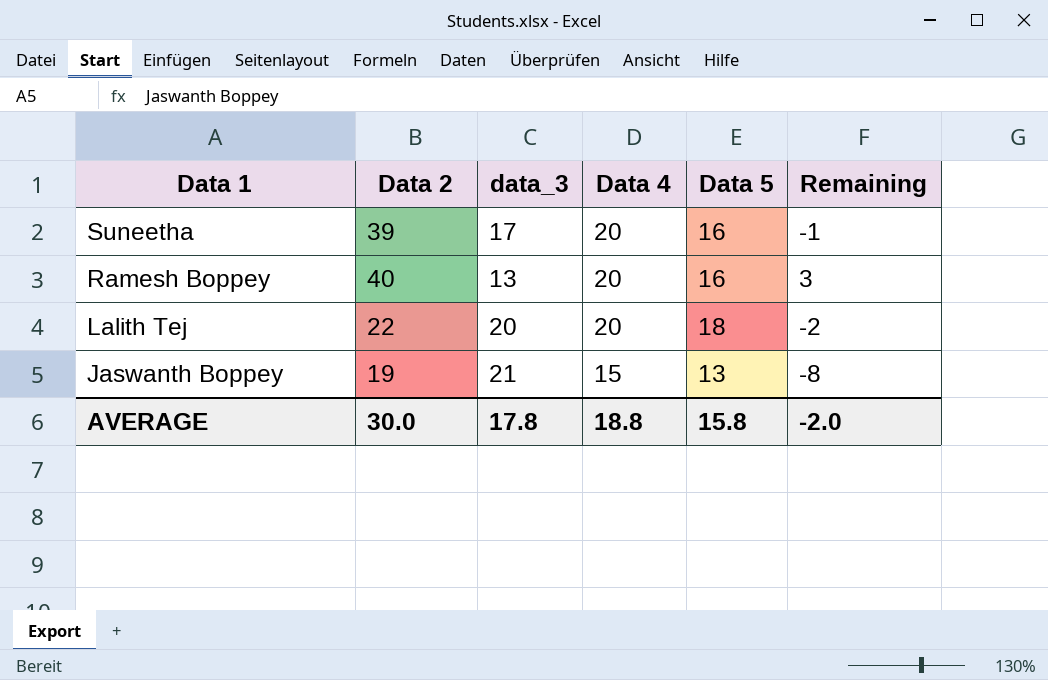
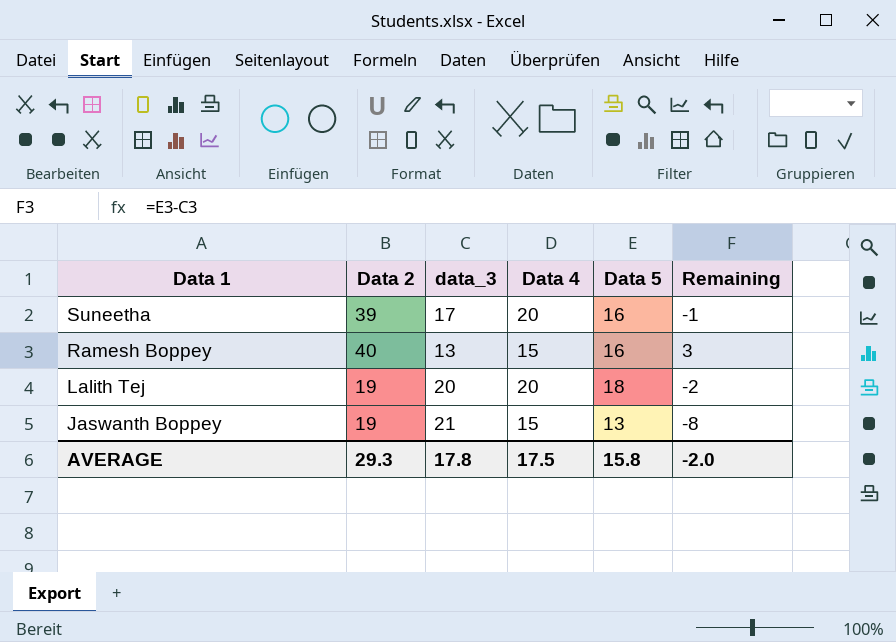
Ramesh Boppey | Data 4: 20 -> 15
Lalith Tej | Data 2: 22 -> 19
AVERAGE | Data 2: 30.0 -> 29.3
AVERAGE | Data 4: 18.8 -> 17.5

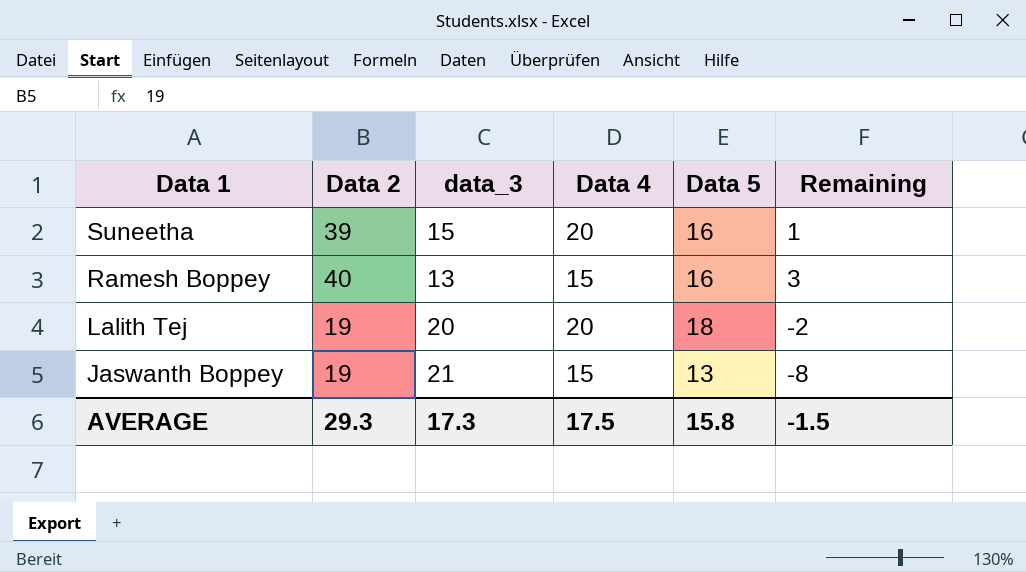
Suneetha | data_3: 17 -> 15
Suneetha | Remaining: -1 -> 1
AVERAGE | data_3: 17.8 -> 17.3
AVERAGE | Remaining: -2.0 -> -1.5

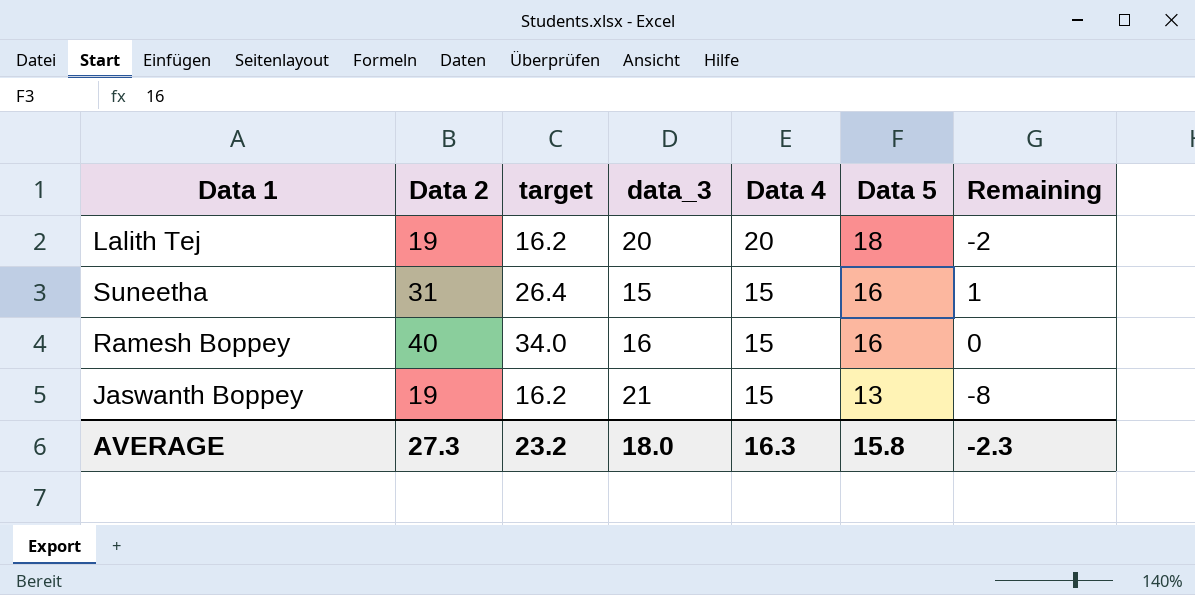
row order: Data 1 descending -> Data 4 descending
column target | formula: none -> [Data 2] * 0.85
Suneetha | Data 2: 39 -> 31
Suneetha | Data 4: 20 -> 15
Ramesh Boppey | data_3: 13 -> 16
Ramesh Boppey | Remaining: 3 -> 0
AVERAGE | Data 2: 29.3 -> 27.3
AVERAGE | data_3: 17.3 -> 18.0
AVERAGE | Data 4: 17.5 -> 16.3
AVERAGE | Remaining: -1.5 -> -2.3

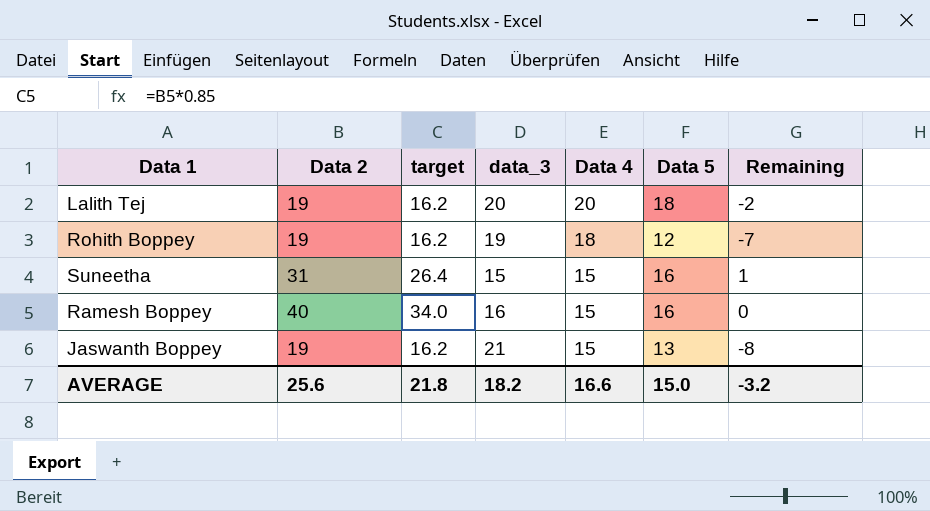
row Rohith Boppey: none -> 19 | 16.2 | 19 | 18 | 12 | -7
AVERAGE | Data 2: 27.3 -> 25.6
AVERAGE | target: 23.2 -> 21.8
AVERAGE | data_3: 18.0 -> 18.2
AVERAGE | Data 4: 16.3 -> 16.6
AVERAGE | Data 5: 15.8 -> 15.0
AVERAGE | Remaining: -2.3 -> -3.2

